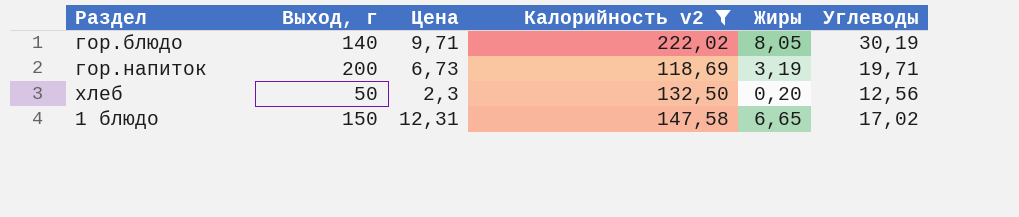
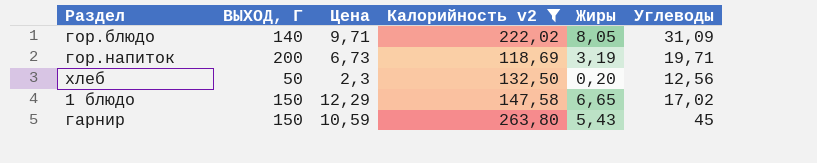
column name: Выход, г -> ВЫХОД, Г
гор.блюдо | Углеводы: 30,19 -> 31,09
1 блюдо | Цена: 12,31 -> 12,29
row гарнир: none -> 150 | 10,59 | 263,80 | 5,43 | 45

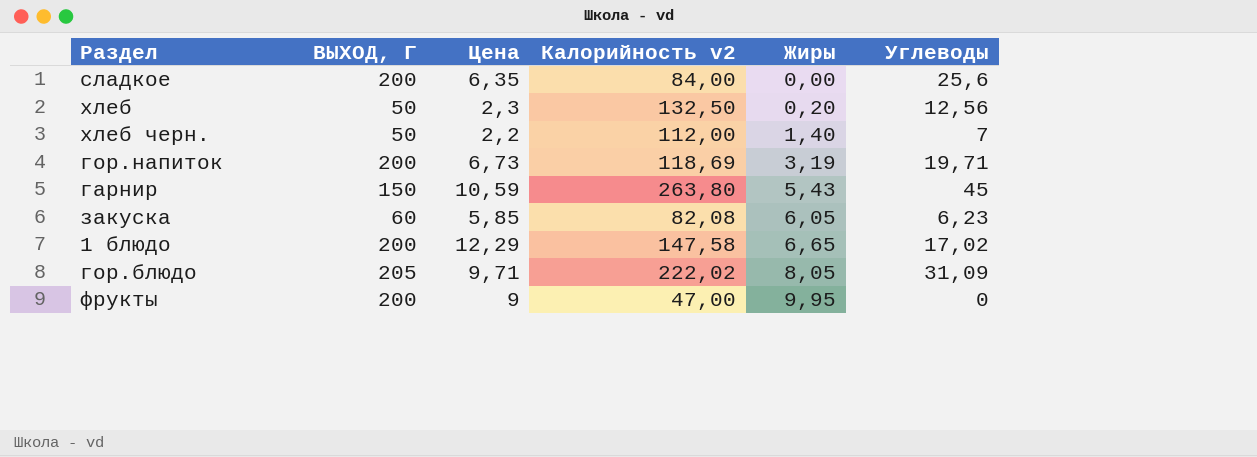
filter: Калорийность v2 >= 118,69 -> none
row order: none -> Жиры ascending
1 блюдо | ВЫХОД, Г: 150 -> 200
гор.блюдо | ВЫХОД, Г: 140 -> 205

